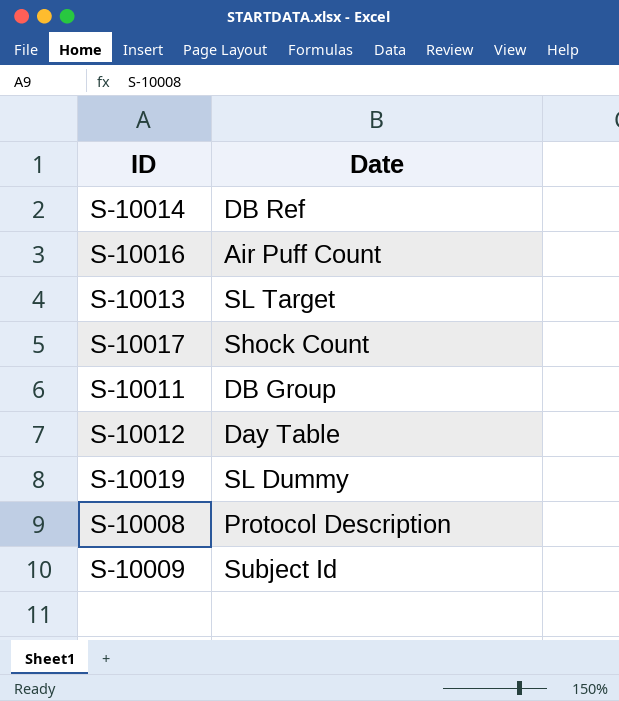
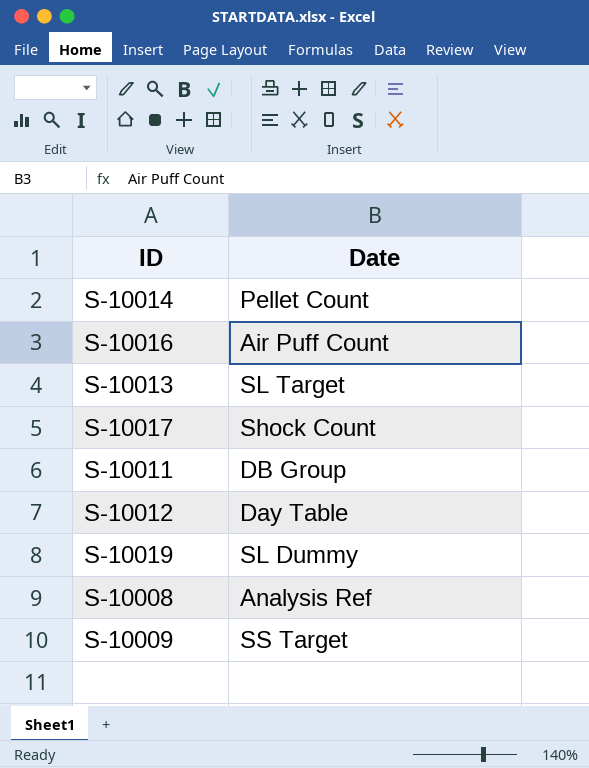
S-10014 | Date: DB Ref -> Pellet Count
S-10008 | Date: Protocol Description -> Analysis Ref
S-10009 | Date: Subject Id -> SS Target

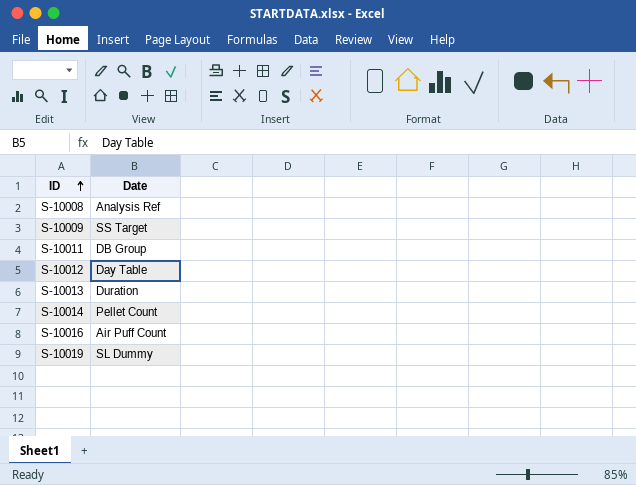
row order: none -> ID ascending
row S-10017: Shock Count -> none
S-10013 | Date: SL Target -> Duration

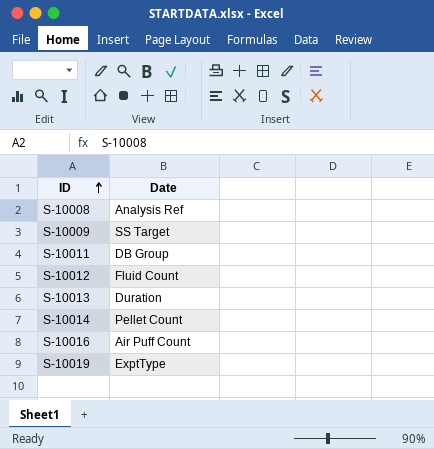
S-10012 | Date: Day Table -> Fluid Count
S-10019 | Date: SL Dummy -> ExptType

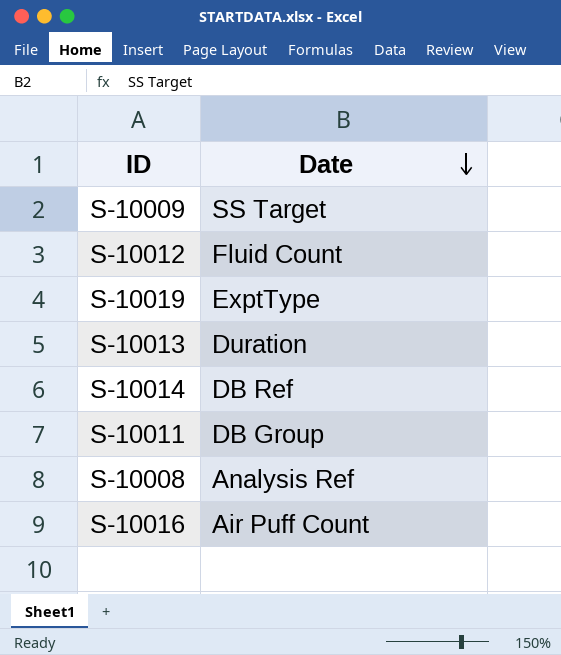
row order: ID ascending -> Date descending
S-10014 | Date: Pellet Count -> DB Ref

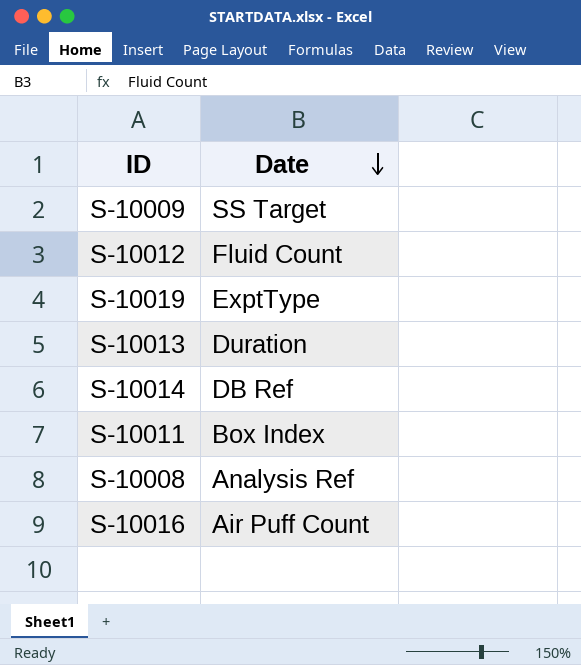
S-10011 | Date: DB Group -> Box Index

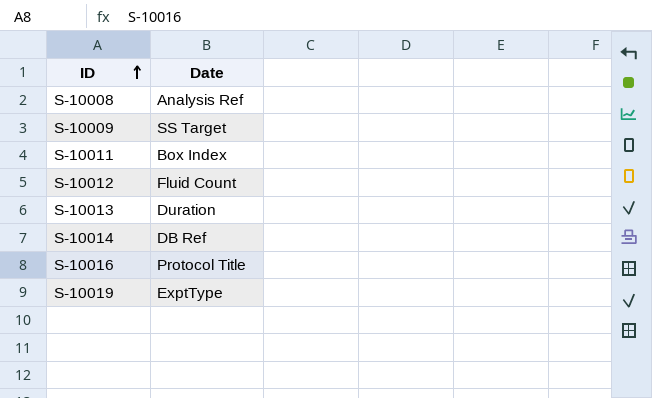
row order: Date descending -> ID ascending
S-10016 | Date: Air Puff Count -> Protocol Title

